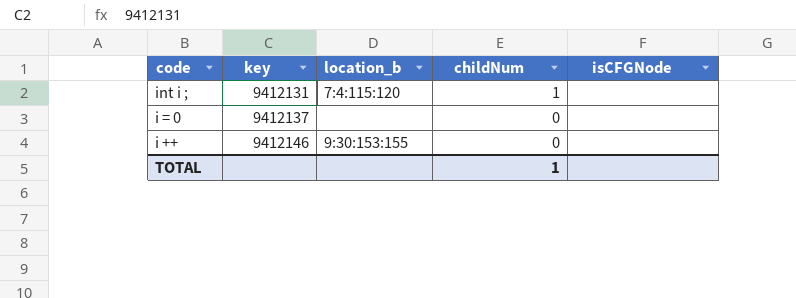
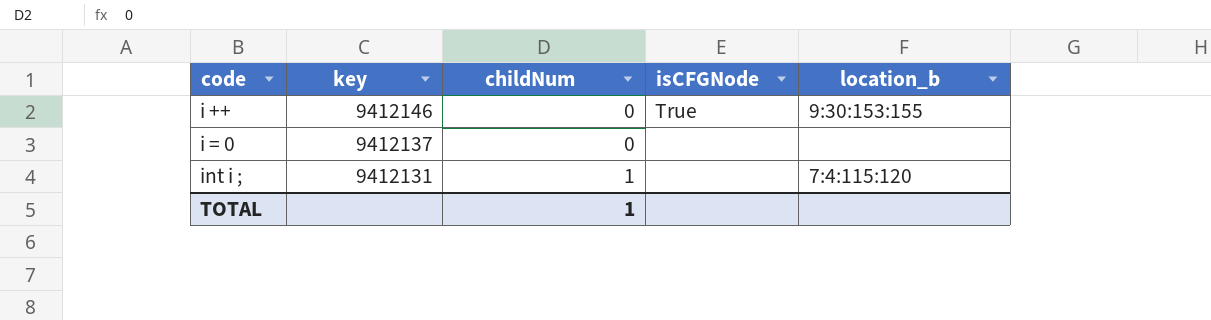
row order: code descending -> code ascending
column location_b | position: 3 -> 5
i ++ | isCFGNode: none -> True

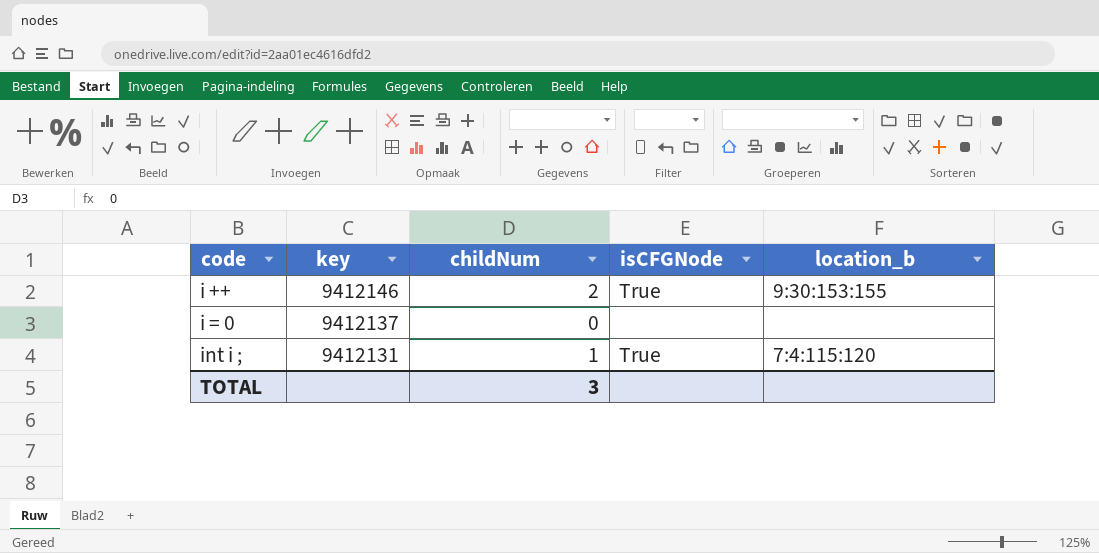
i ++ | childNum: 0 -> 2
int i ; | isCFGNode: none -> True
TOTAL | childNum: 1 -> 3

